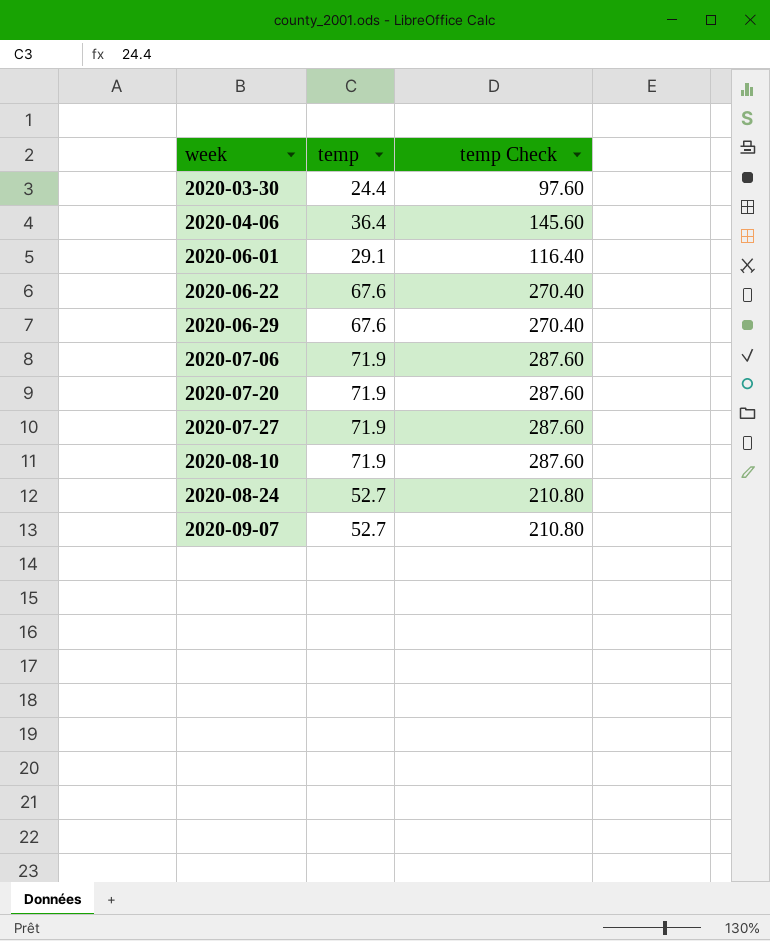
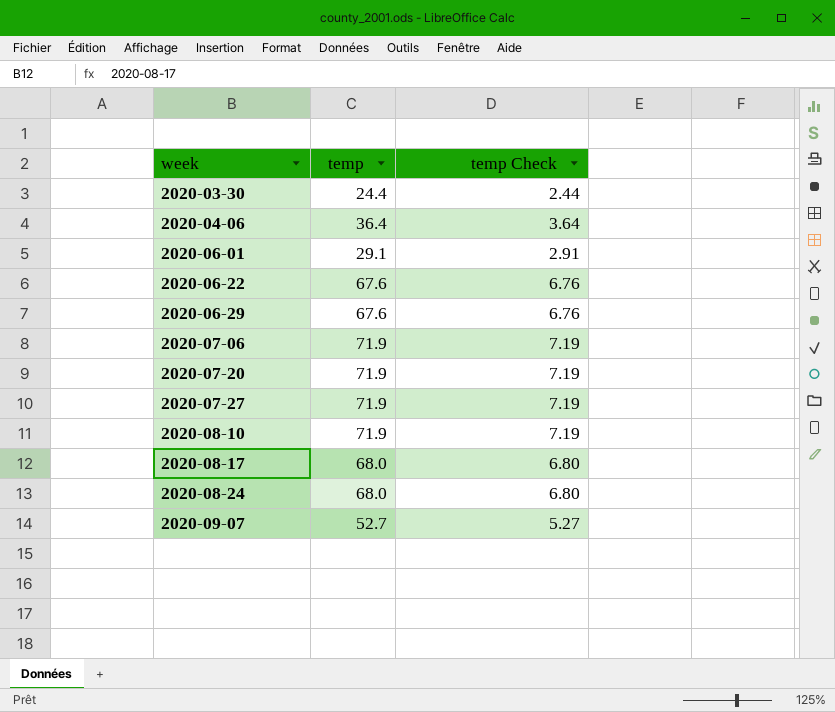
column temp Check | formula: [temp] * 4 -> [temp] * 0.1
row 2020-08-17: none -> 68.0 | 6.80
2020-08-24 | temp: 52.7 -> 68.0

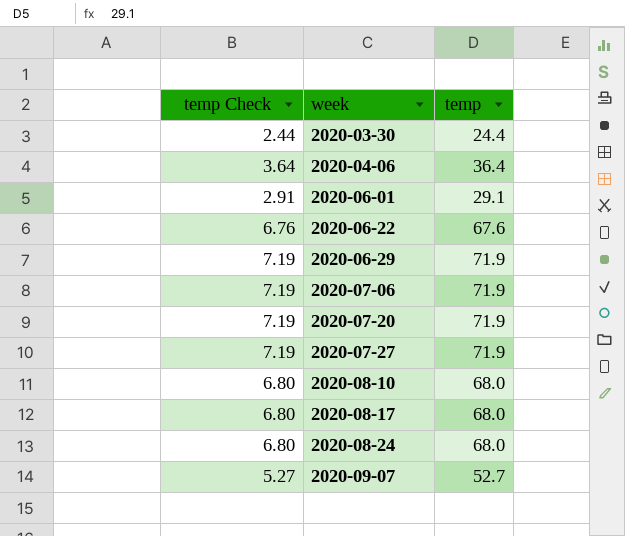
column temp Check | position: 3 -> 1
2020-06-29 | temp Check: 6.76 -> 7.19
2020-06-29 | temp: 67.6 -> 71.9
2020-08-10 | temp Check: 7.19 -> 6.80
2020-08-10 | temp: 71.9 -> 68.0

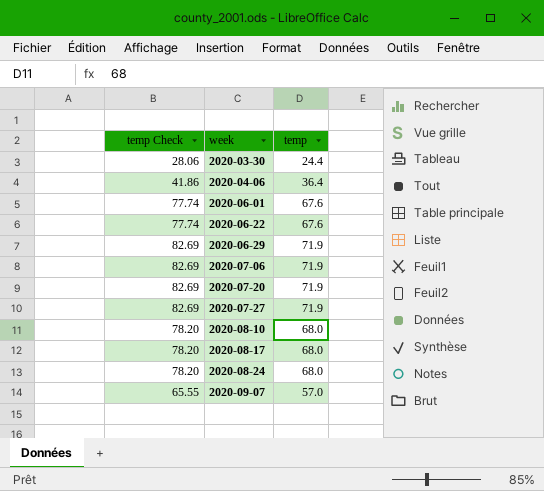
column temp Check | formula: [temp] * 0.1 -> [temp] * 1.15
2020-06-01 | temp: 29.1 -> 67.6
2020-09-07 | temp: 52.7 -> 57.0

